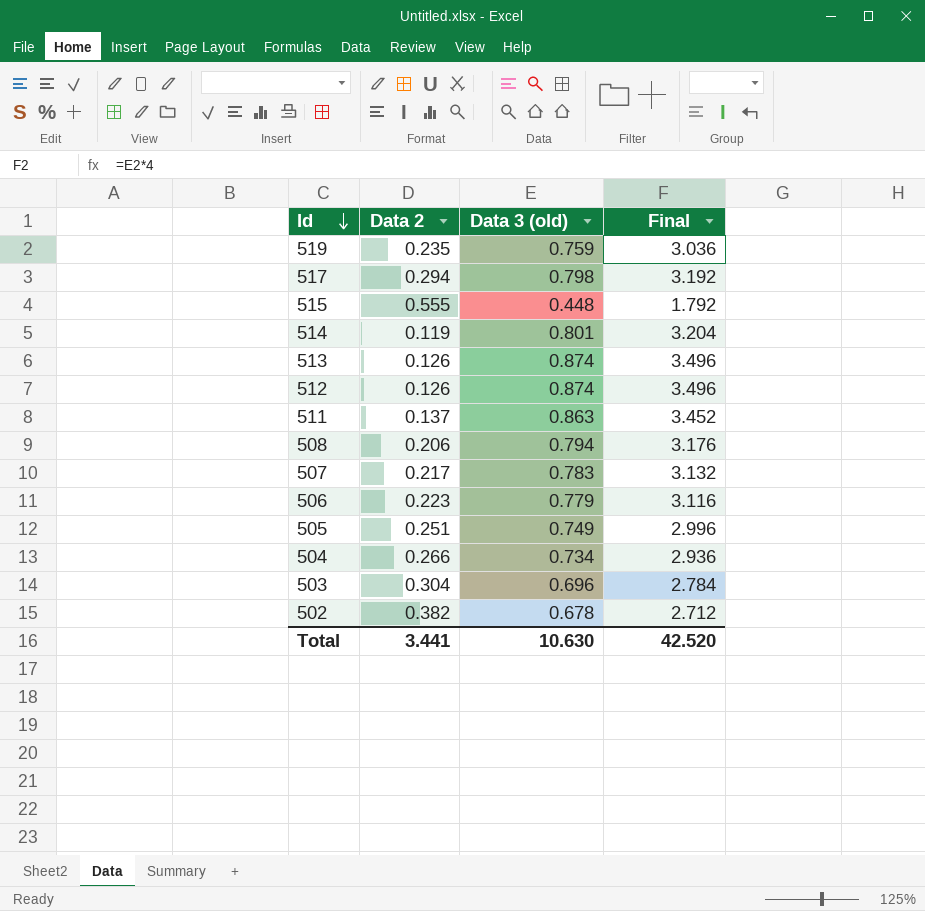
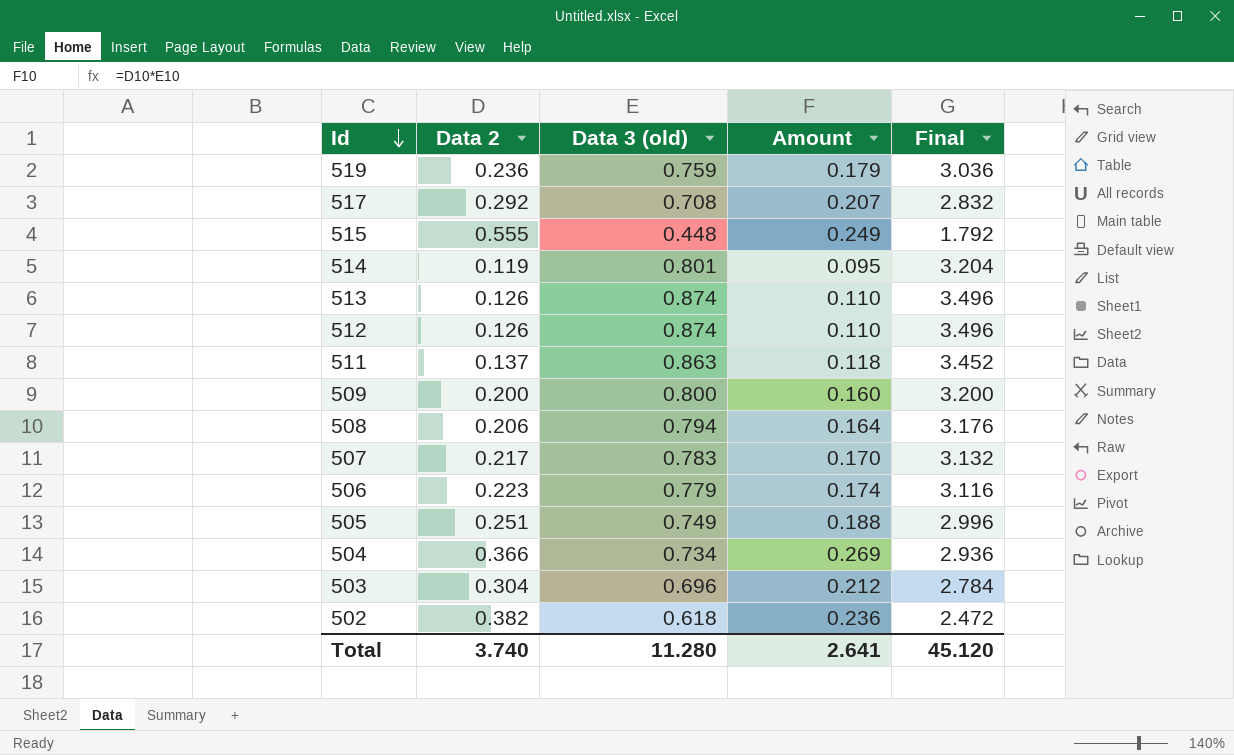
column Amount | formula: none -> [Data 2] * [Data 3 (old)]
519 | Data 2: 0.235 -> 0.236
517 | Data 2: 0.294 -> 0.292
517 | Data 3 (old): 0.798 -> 0.708
517 | Final: 3.192 -> 2.832
row 509: none -> 0.200 | 0.800 | 0.160 | 3.200
504 | Data 2: 0.266 -> 0.366
502 | Data 3 (old): 0.678 -> 0.618
502 | Final: 2.712 -> 2.472
Total | Data 2: 3.441 -> 3.740
Total | Data 3 (old): 10.630 -> 11.280
Total | Final: 42.520 -> 45.120

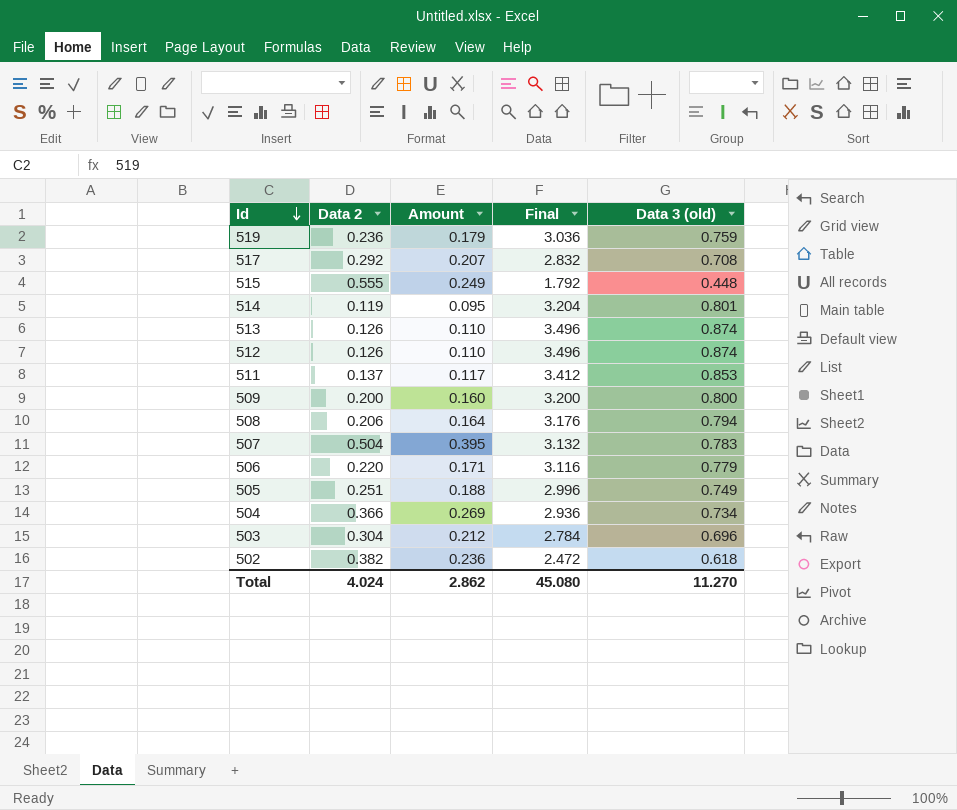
column Data 3 (old) | position: 3 -> 5
511 | Amount: 0.118 -> 0.117
511 | Final: 3.452 -> 3.412
511 | Data 3 (old): 0.863 -> 0.853
507 | Data 2: 0.217 -> 0.504
507 | Amount: 0.170 -> 0.395
506 | Data 2: 0.223 -> 0.220
506 | Amount: 0.174 -> 0.171
Total | Data 2: 3.740 -> 4.024
Total | Amount: 2.641 -> 2.862
Total | Final: 45.120 -> 45.080
Total | Data 3 (old): 11.280 -> 11.270

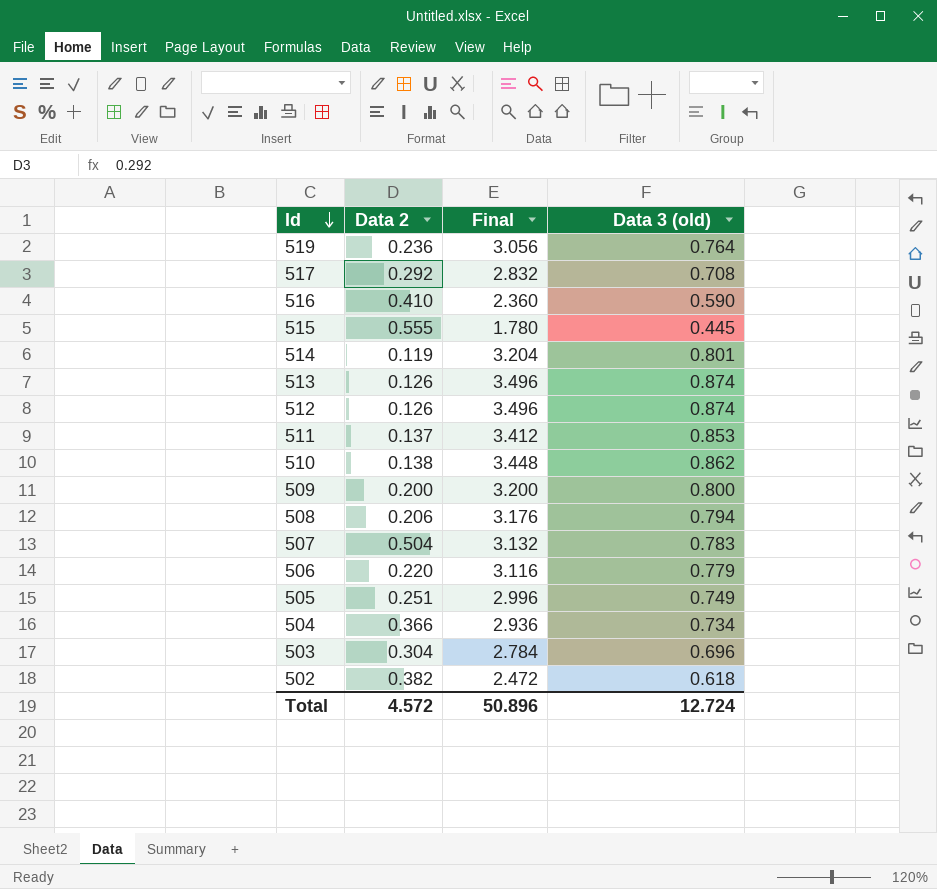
column Amount | formula: [Data 2] * [Data 3 (old)] -> none
519 | Final: 3.036 -> 3.056
519 | Data 3 (old): 0.759 -> 0.764
row 516: none -> 0.410 | 2.360 | 0.590
515 | Final: 1.792 -> 1.780
515 | Data 3 (old): 0.448 -> 0.445
row 510: none -> 0.138 | 3.448 | 0.862
Total | Data 2: 4.024 -> 4.572
Total | Final: 45.080 -> 50.896
Total | Data 3 (old): 11.270 -> 12.724

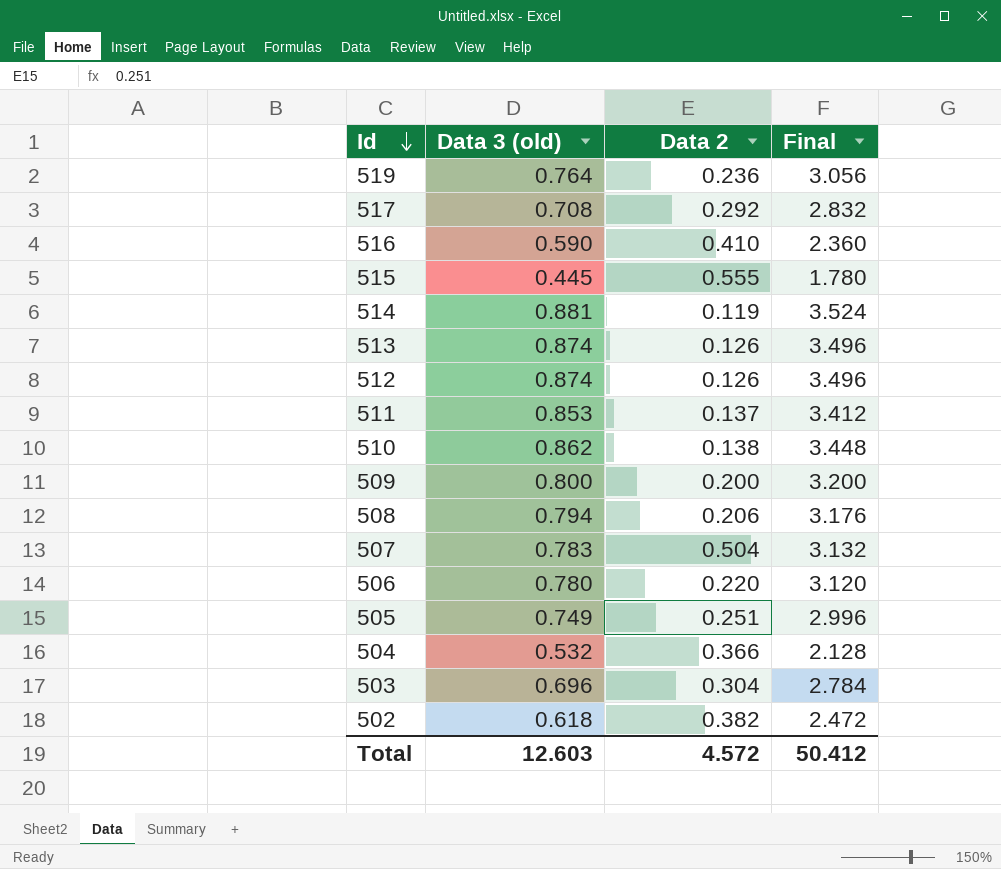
column Data 3 (old) | position: 4 -> 2
514 | Data 3 (old): 0.801 -> 0.881
514 | Final: 3.204 -> 3.524
506 | Data 3 (old): 0.779 -> 0.780
506 | Final: 3.116 -> 3.120
504 | Data 3 (old): 0.734 -> 0.532
504 | Final: 2.936 -> 2.128
Total | Data 3 (old): 12.724 -> 12.603
Total | Final: 50.896 -> 50.412

